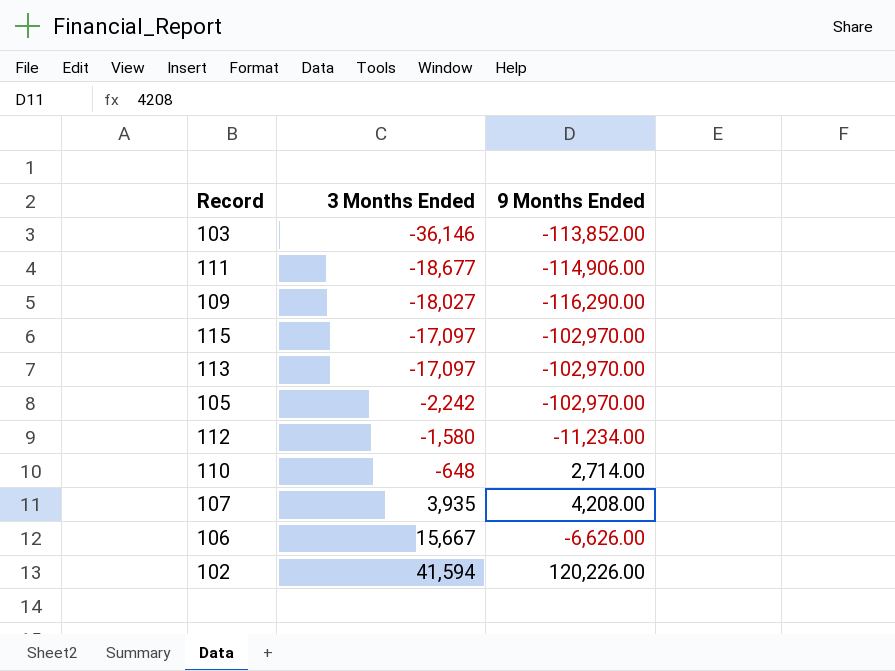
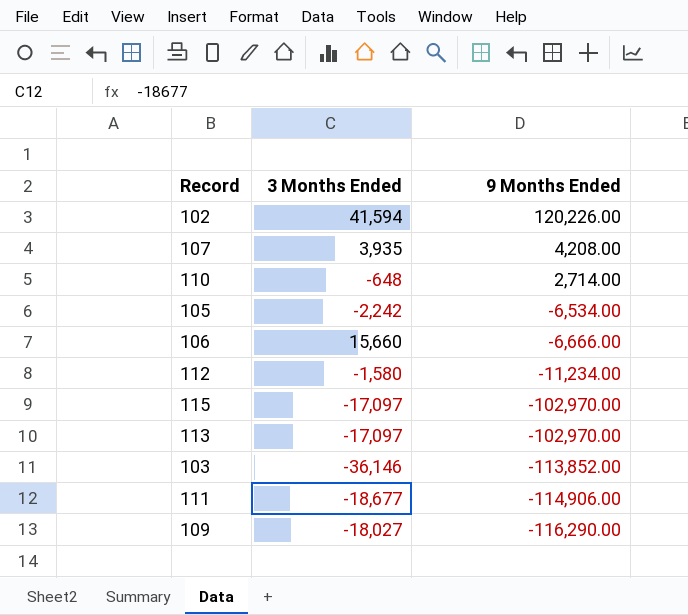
row order: 3 Months Ended ascending -> 9 Months Ended descending
105 | 9 Months Ended: -102,970.00 -> -6,534.00
106 | 3 Months Ended: 15,667 -> 15,660
106 | 9 Months Ended: -6,626.00 -> -6,666.00

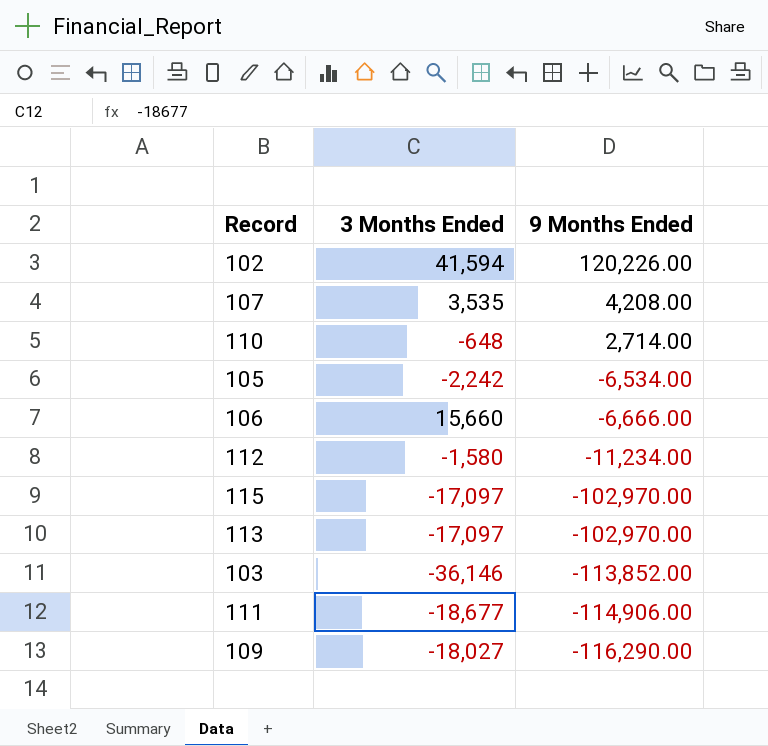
107 | 3 Months Ended: 3,935 -> 3,535

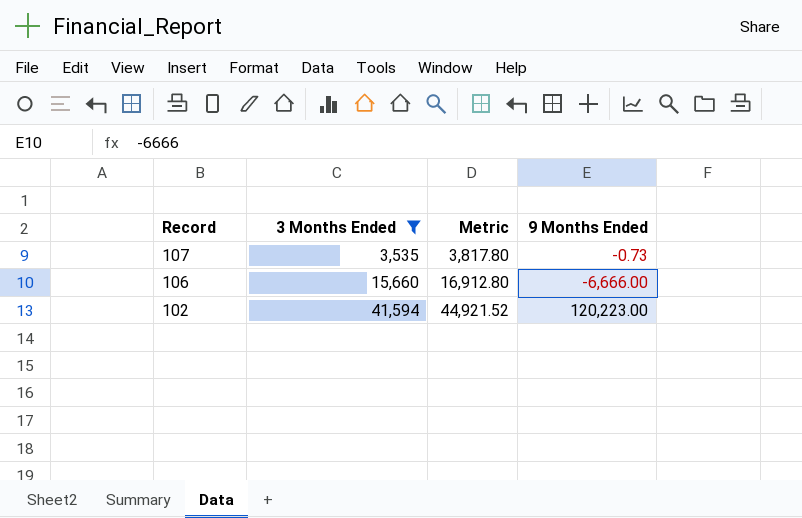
filter: none -> 3 Months Ended >= 3,535
row order: 9 Months Ended descending -> Record descending
column Metric | formula: none -> [3 Months Ended] * 1.08
107 | 9 Months Ended: 4,208.00 -> -0.73
102 | 9 Months Ended: 120,226.00 -> 120,223.00

